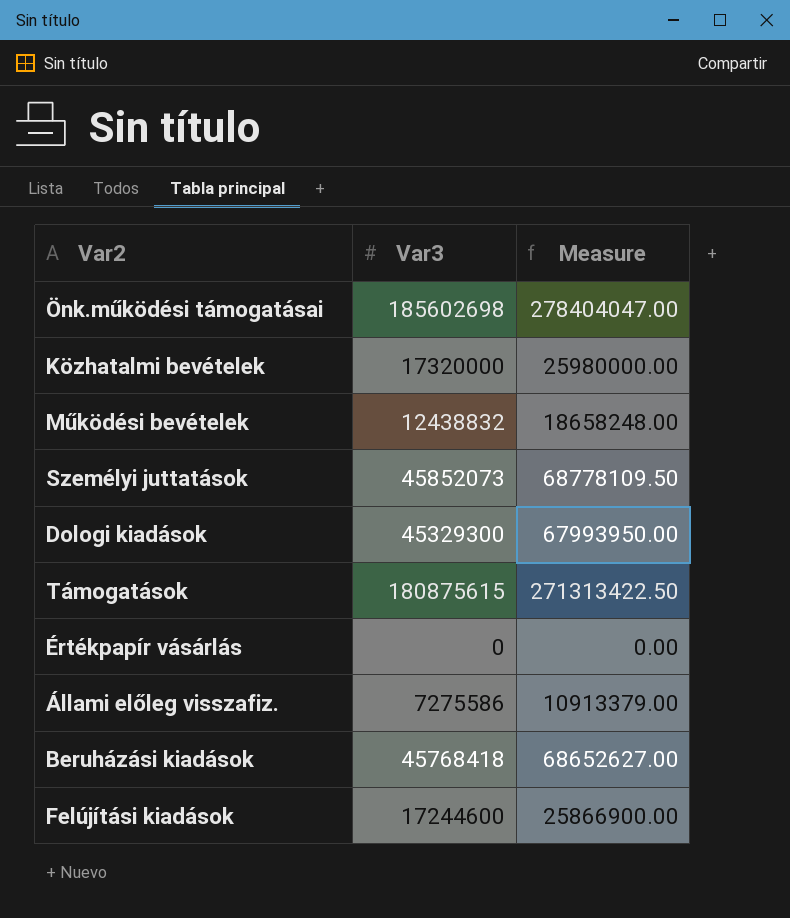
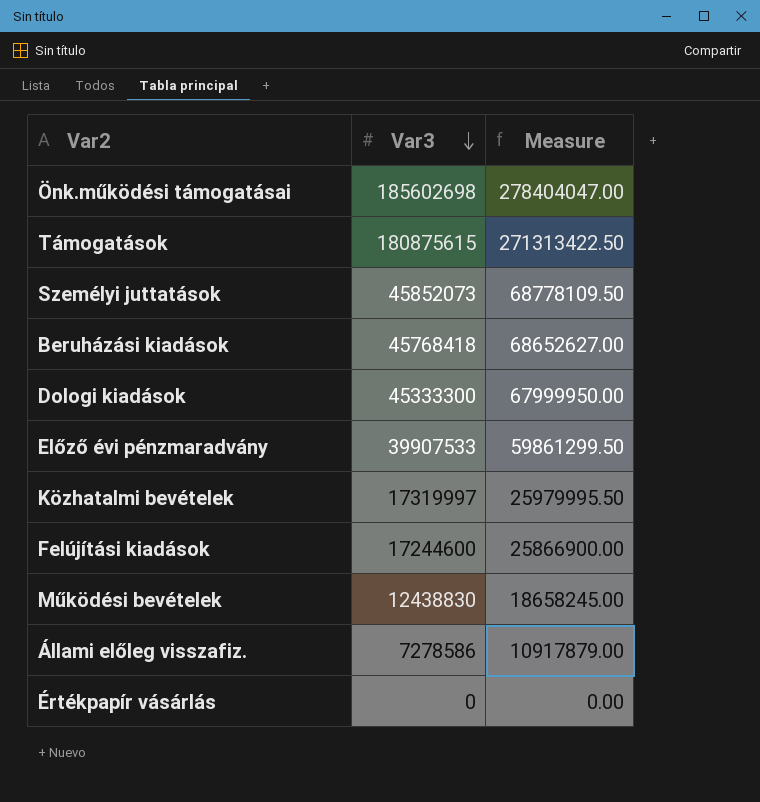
row order: none -> Var3 descending
Dologi kiadások | Var3: 45329300 -> 45333300
Dologi kiadások | Measure: 67993950.00 -> 67999950.00
row Előző évi pénzmaradvány: none -> 39907533 | 59861299.50
Közhatalmi bevételek | Var3: 17320000 -> 17319997
Közhatalmi bevételek | Measure: 25980000.00 -> 25979995.50
Működési bevételek | Var3: 12438832 -> 12438830
Működési bevételek | Measure: 18658248.00 -> 18658245.00
Állami előleg visszafiz. | Var3: 7275586 -> 7278586
Állami előleg visszafiz. | Measure: 10913379.00 -> 10917879.00

